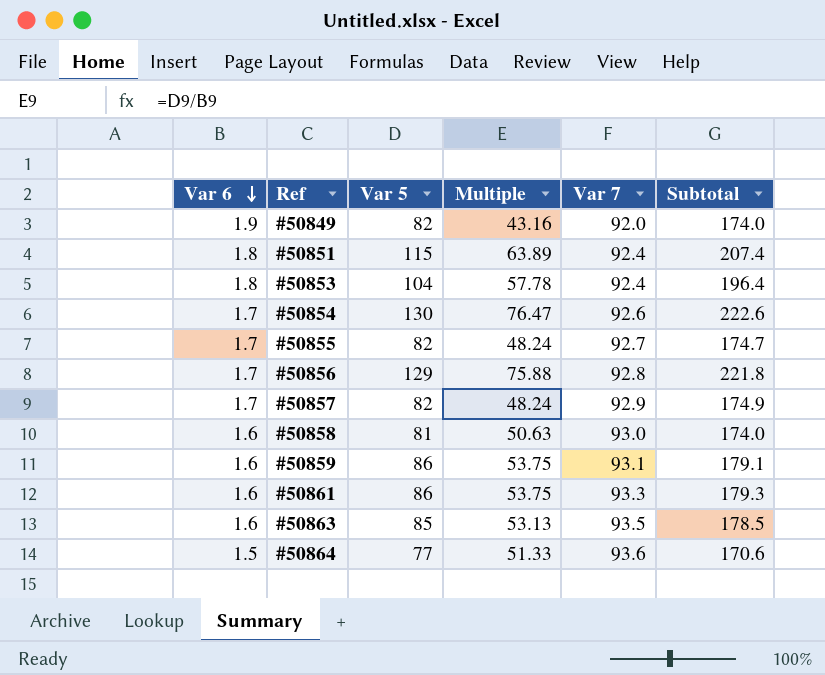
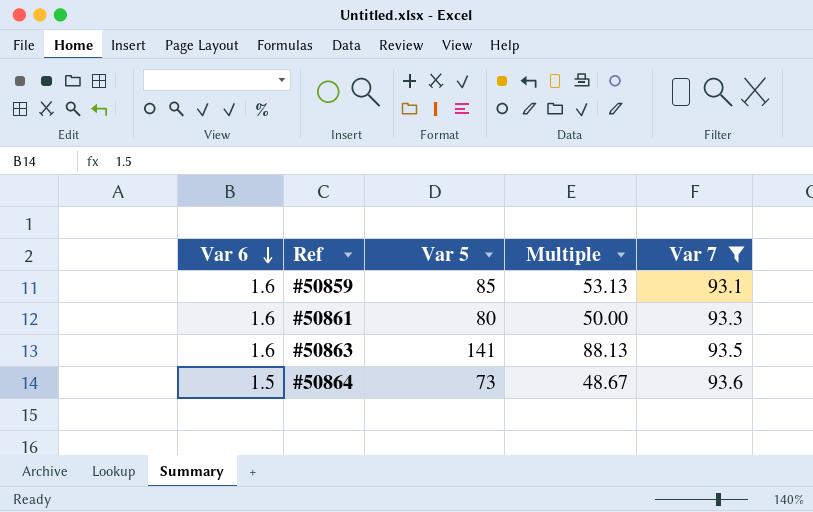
filter: none -> Var 7 >= 93.1
column Subtotal | formula: [Var 5] + [Var 7] -> none
#50859 | Var 5: 86 -> 85
#50859 | Multiple: 53.75 -> 53.13
#50861 | Var 5: 86 -> 80
#50861 | Multiple: 53.75 -> 50.00
#50863 | Var 5: 85 -> 141
#50863 | Multiple: 53.13 -> 88.13
#50864 | Var 5: 77 -> 73
#50864 | Multiple: 51.33 -> 48.67

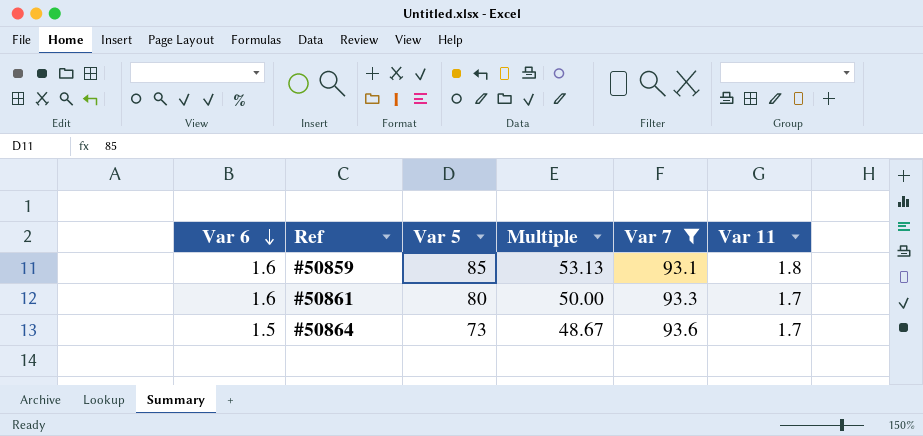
column Var 11 | position: none -> 6
row #50863: 1.6 | 141 | 88.13 | 93.5 -> none

